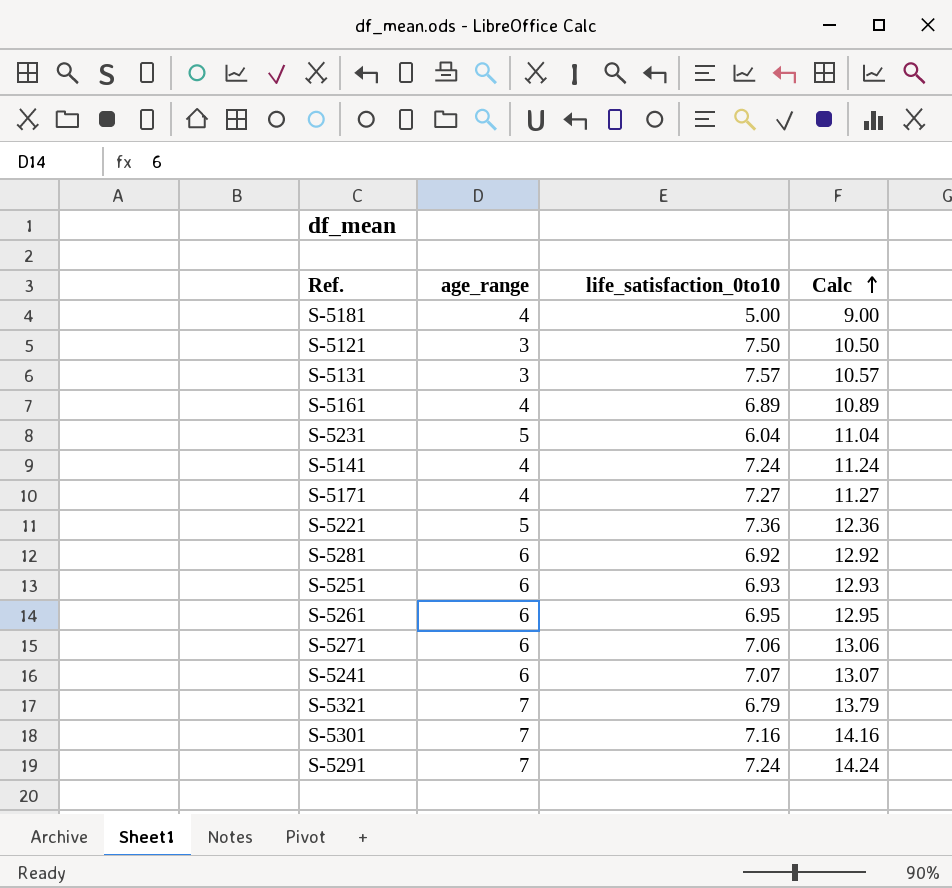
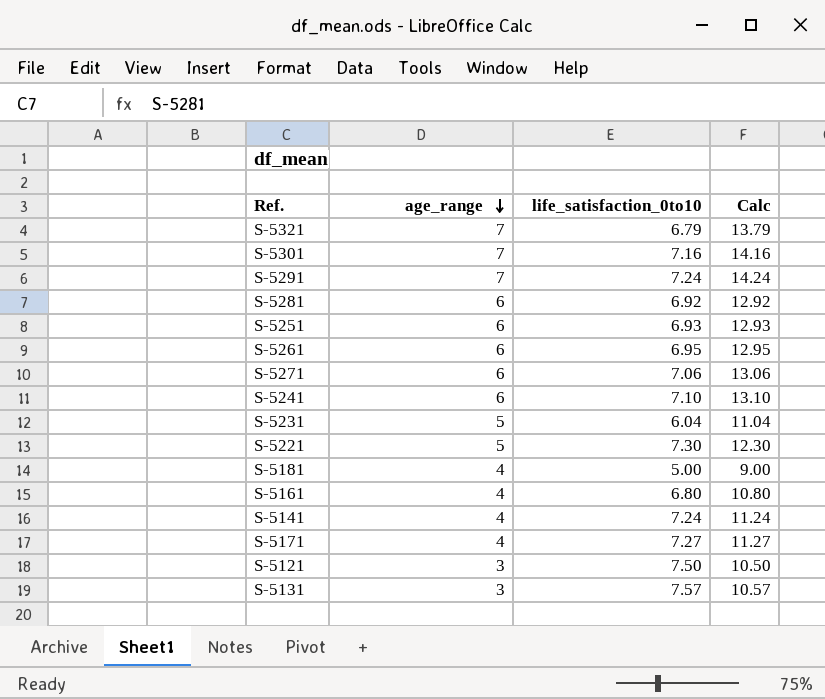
row order: Calc ascending -> age_range descending
S-5241 | life_satisfaction_0to10: 7.07 -> 7.10
S-5241 | Calc: 13.07 -> 13.10
S-5221 | life_satisfaction_0to10: 7.36 -> 7.30
S-5221 | Calc: 12.36 -> 12.30
S-5161 | life_satisfaction_0to10: 6.89 -> 6.80
S-5161 | Calc: 10.89 -> 10.80

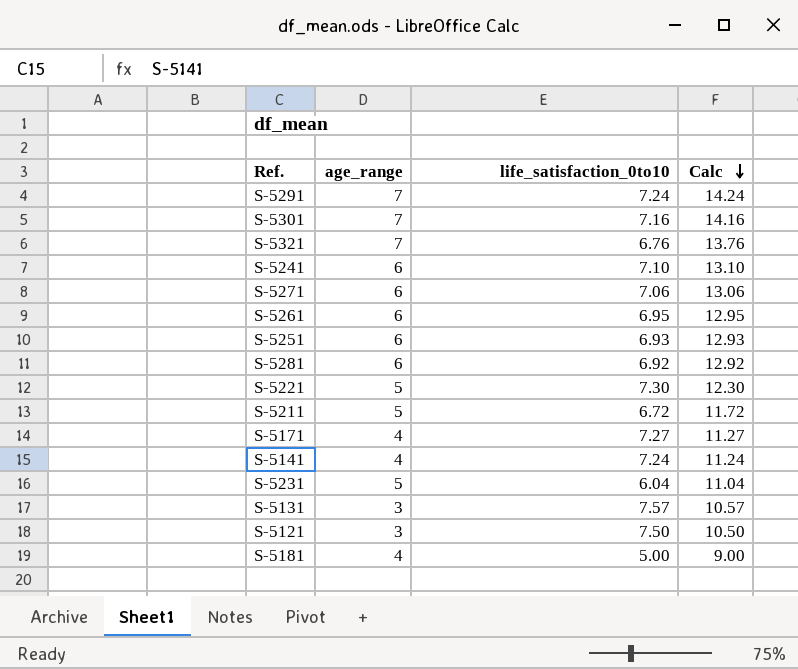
row order: age_range descending -> Calc descending
row S-5161: 4 | 6.80 | 10.80 -> none
S-5321 | life_satisfaction_0to10: 6.79 -> 6.76
S-5321 | Calc: 13.79 -> 13.76
row S-5211: none -> 5 | 6.72 | 11.72

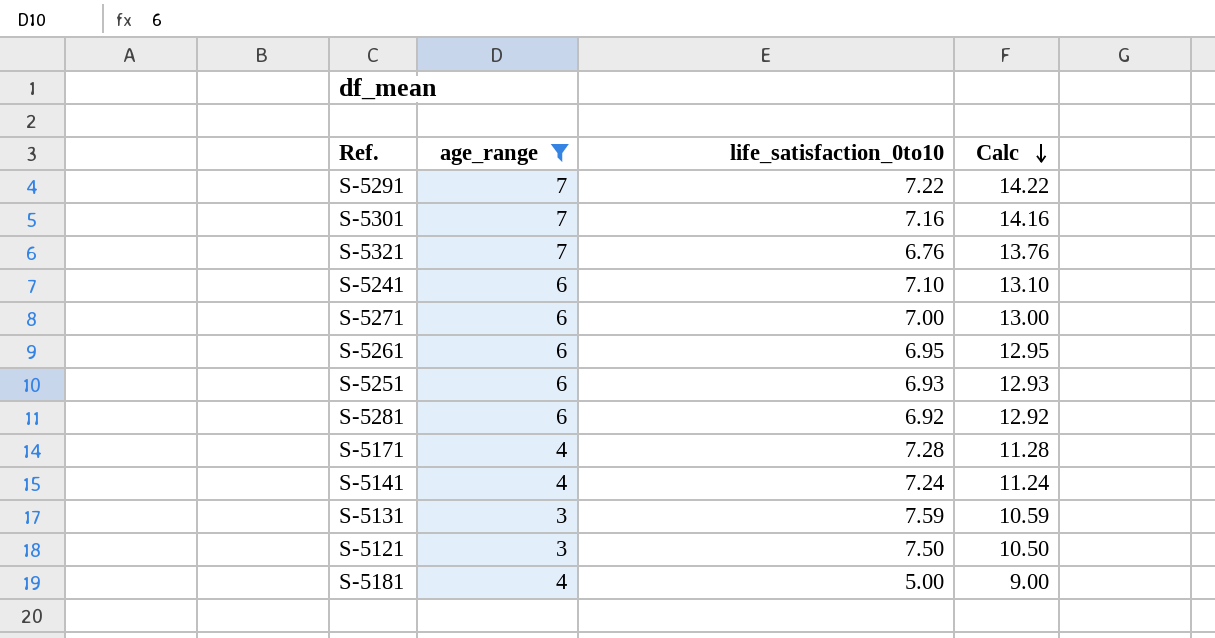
filter: none -> age_range != 5
S-5291 | life_satisfaction_0to10: 7.24 -> 7.22
S-5291 | Calc: 14.24 -> 14.22
S-5271 | life_satisfaction_0to10: 7.06 -> 7.00
S-5271 | Calc: 13.06 -> 13.00
S-5171 | life_satisfaction_0to10: 7.27 -> 7.28
S-5171 | Calc: 11.27 -> 11.28
S-5131 | life_satisfaction_0to10: 7.57 -> 7.59
S-5131 | Calc: 10.57 -> 10.59

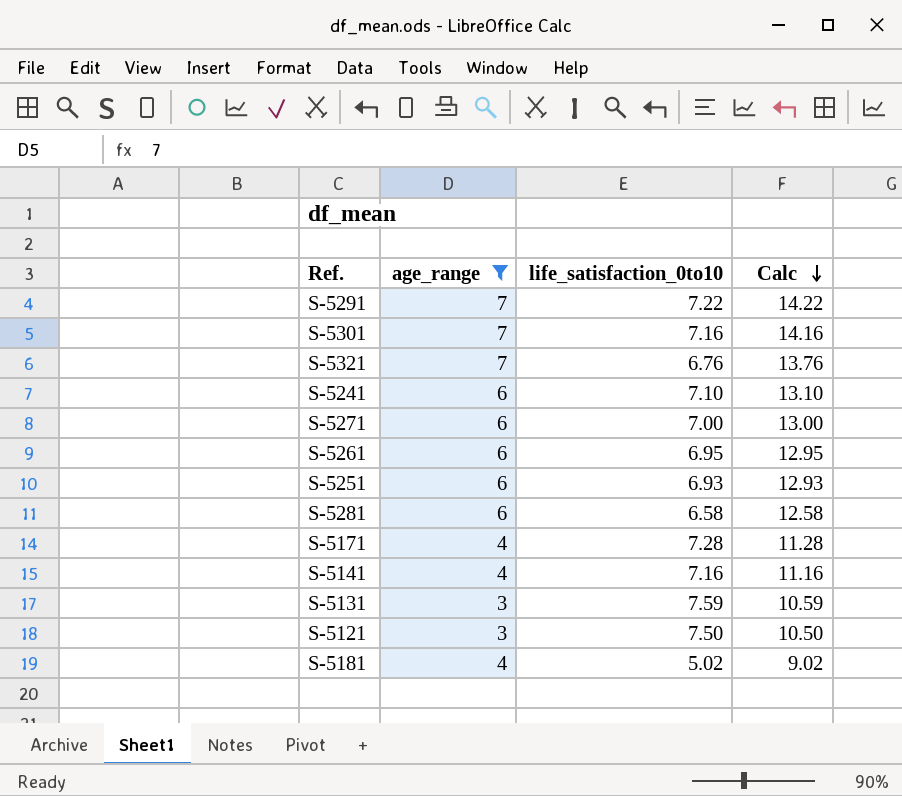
S-5281 | life_satisfaction_0to10: 6.92 -> 6.58
S-5281 | Calc: 12.92 -> 12.58
S-5141 | life_satisfaction_0to10: 7.24 -> 7.16
S-5141 | Calc: 11.24 -> 11.16
S-5181 | life_satisfaction_0to10: 5.00 -> 5.02
S-5181 | Calc: 9.00 -> 9.02

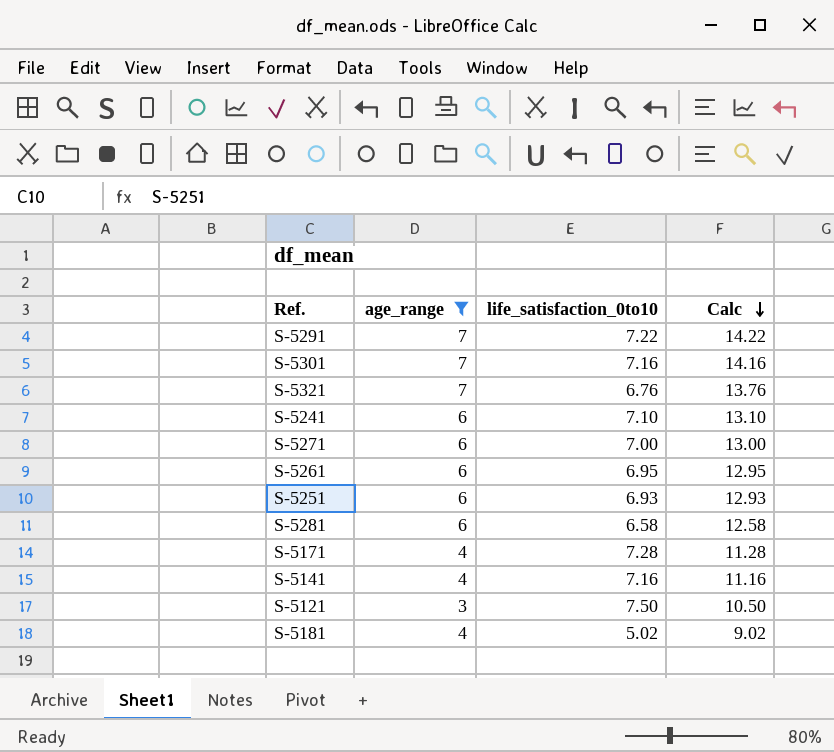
row S-5131: 3 | 7.59 | 10.59 -> none

